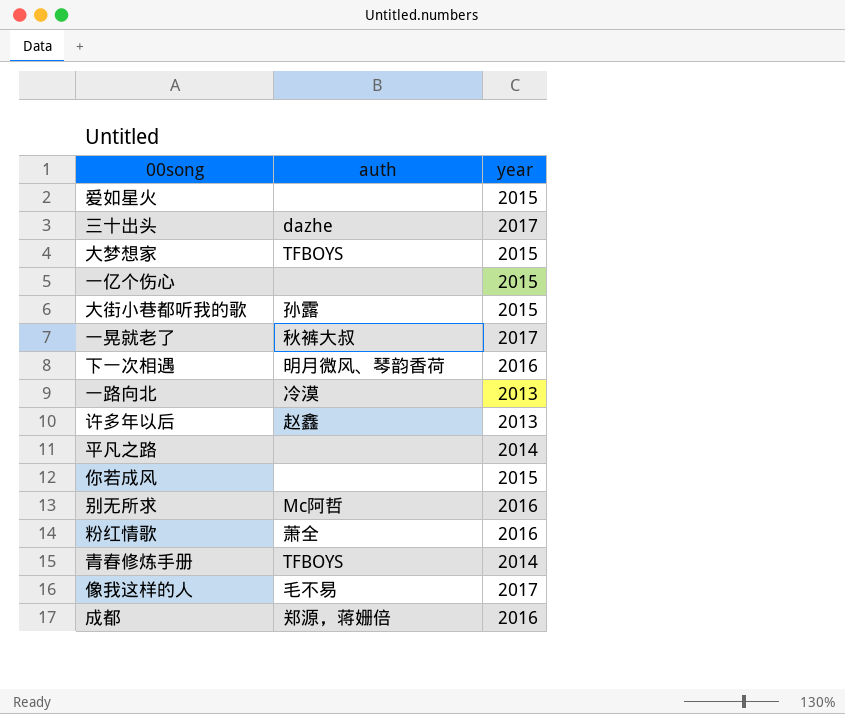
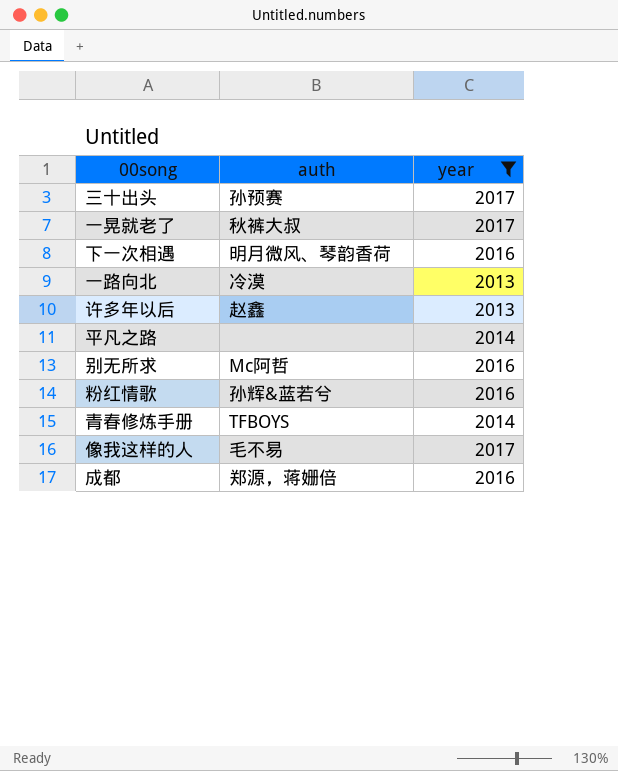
filter: none -> year != 2015
三十出头 | auth: dazhe -> 孙预赛
粉红情歌 | auth: 萧全 -> 孙辉&蓝若兮

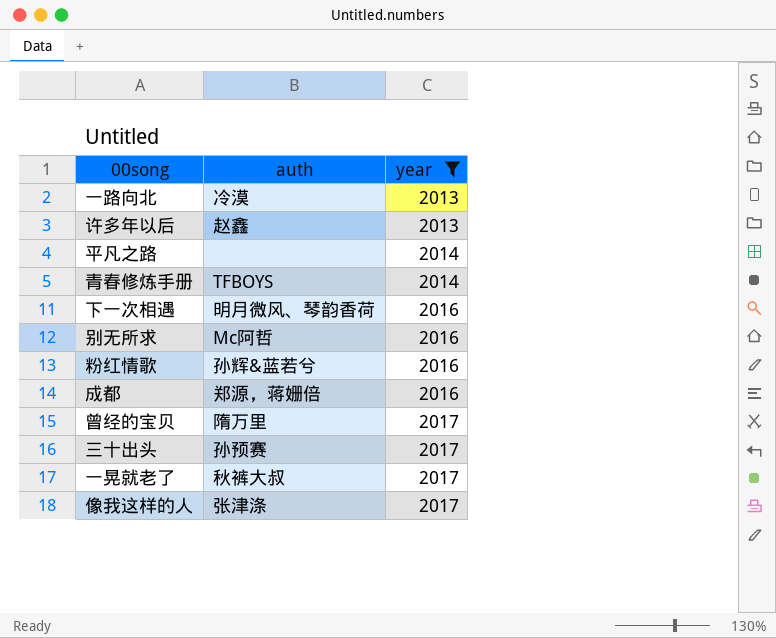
row order: none -> year ascending
row 曾经的宝贝: none -> 隋万里 | 2017
像我这样的人 | auth: 毛不易 -> 张津涤

